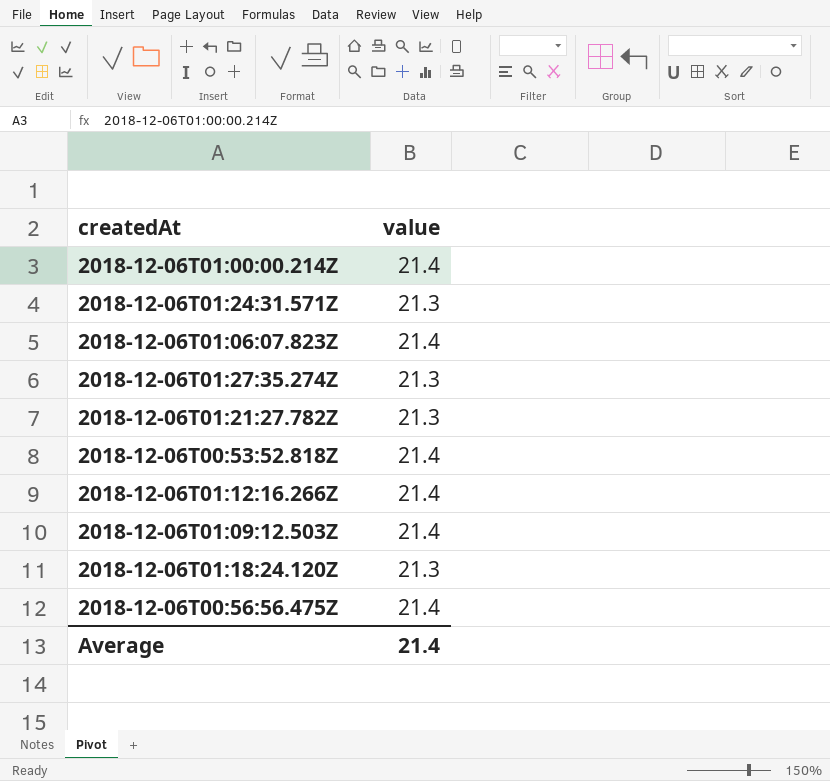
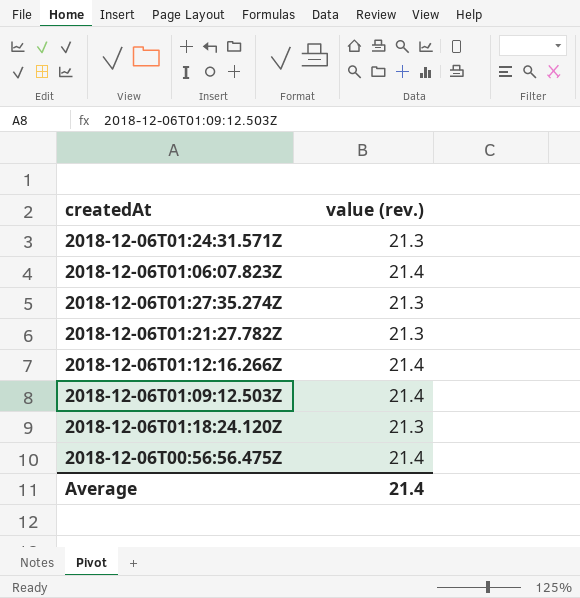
column name: value -> value (rev.)
row 2018-12-06T01:00:00.214Z: 21.4 -> none
row 2018-12-06T00:53:52.818Z: 21.4 -> none

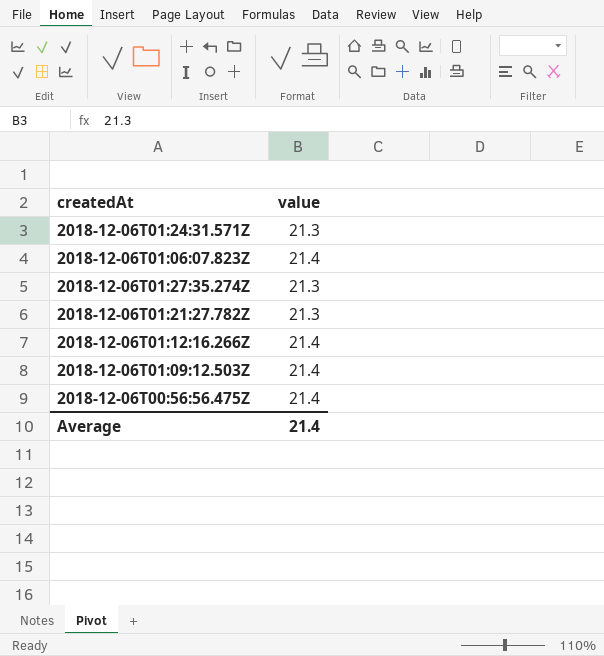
column name: value (rev.) -> value
row 2018-12-06T01:18:24.120Z: 21.3 -> none

